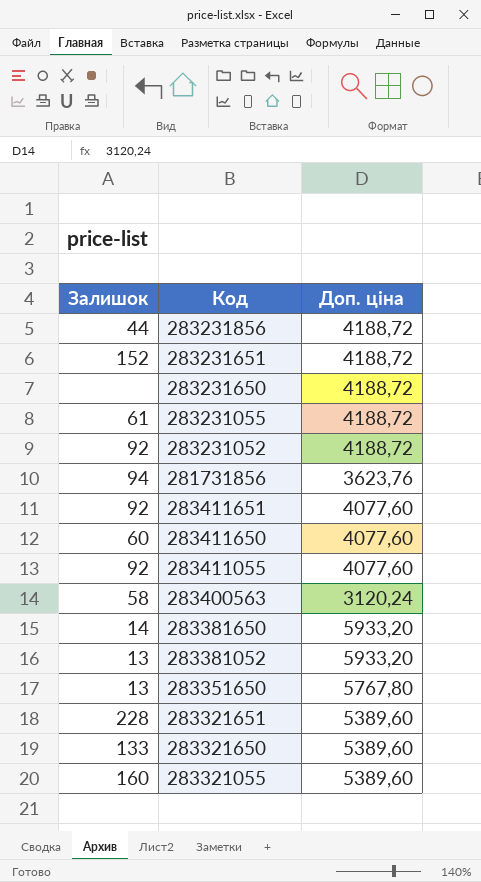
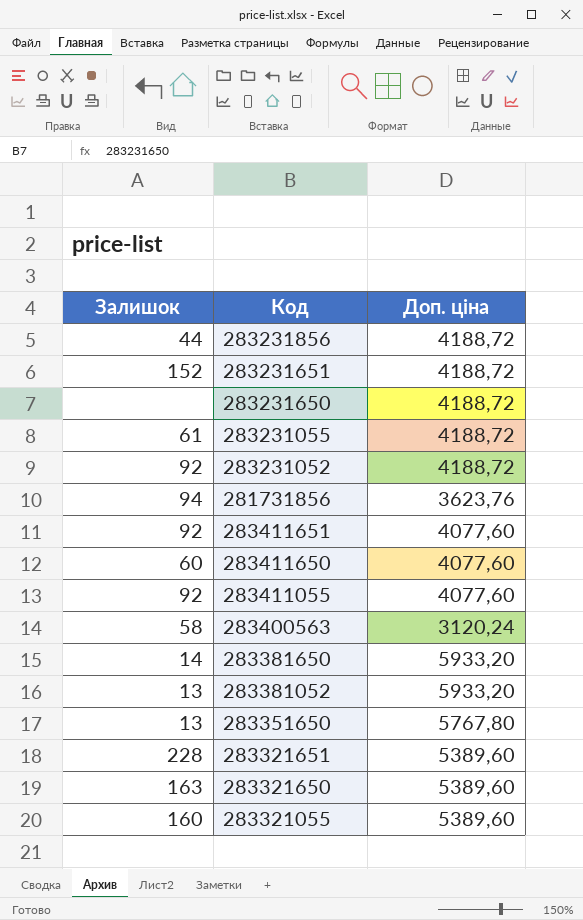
283321650 | Залишок: 133 -> 163

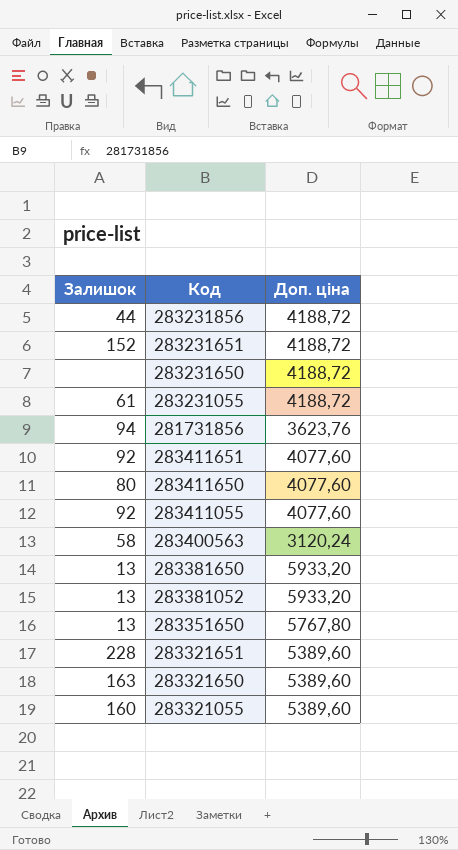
row 283231052: 92 | 4188,72 -> none
283411650 | Залишок: 60 -> 80
283381650 | Залишок: 14 -> 13

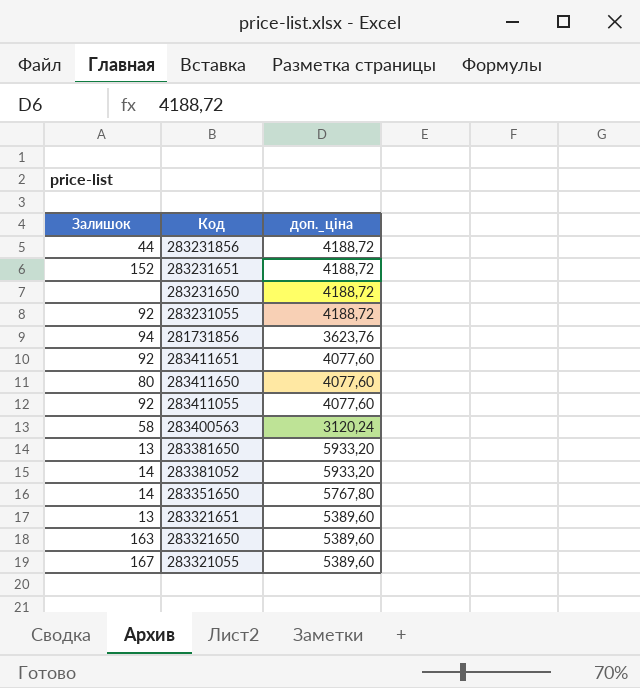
column name: Доп. ціна -> доп._ціна
283231055 | Залишок: 61 -> 92
283381052 | Залишок: 13 -> 14
283351650 | Залишок: 13 -> 14
283321651 | Залишок: 228 -> 13
283321055 | Залишок: 160 -> 167

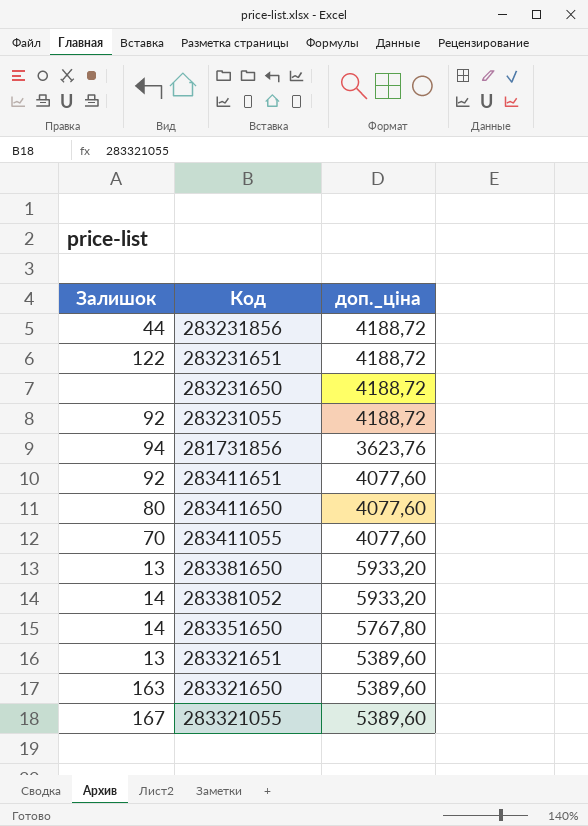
row 283400563: 58 | 3120,24 -> none
283231651 | Залишок: 152 -> 122
283411055 | Залишок: 92 -> 70

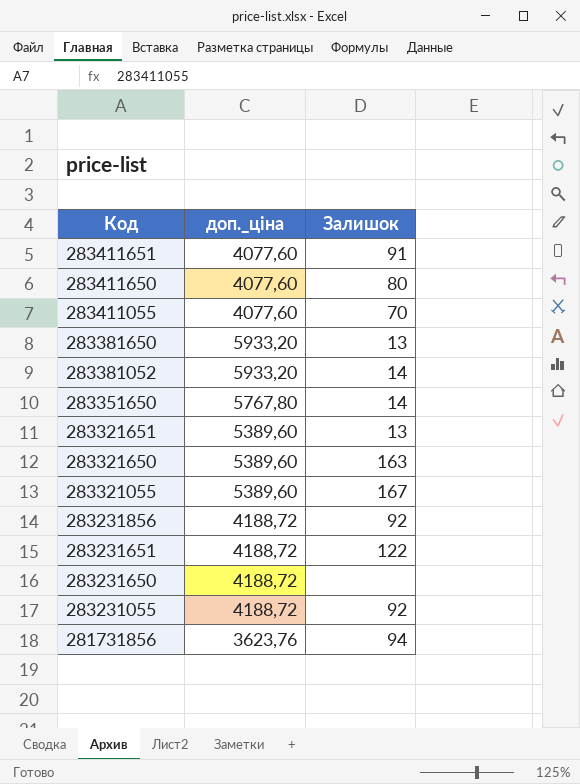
row order: none -> Код descending
column Залишок | position: 1 -> 3
283411651 | Залишок: 92 -> 91
283231856 | Залишок: 44 -> 92

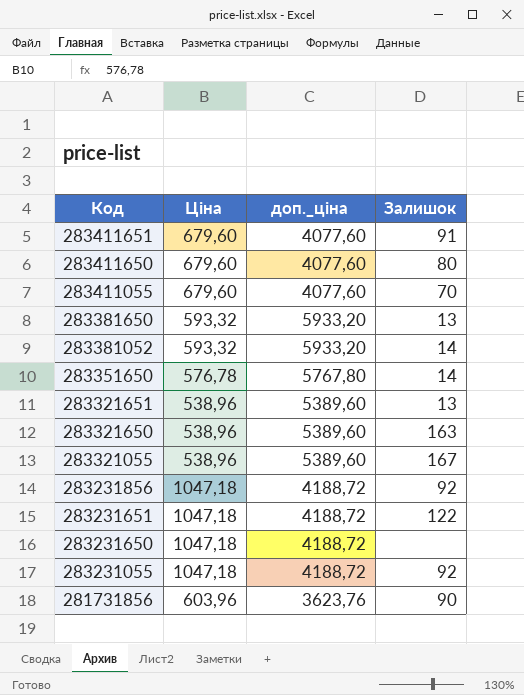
column Ціна | position: none -> 2
281731856 | Залишок: 94 -> 90

